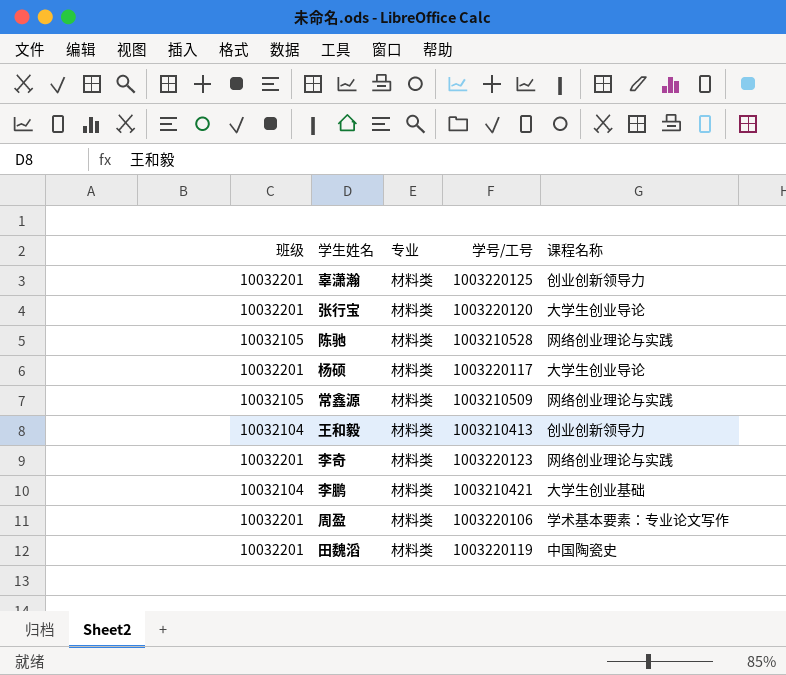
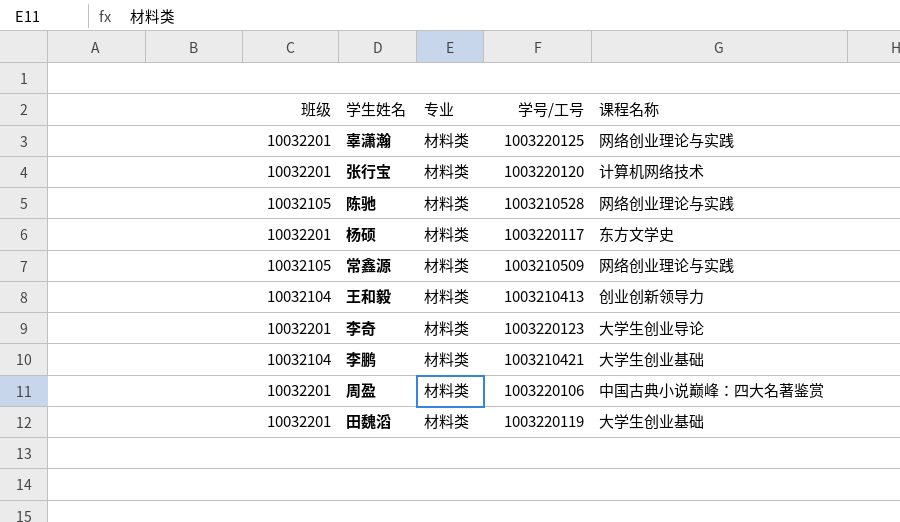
辜潇瀚 | 课程名称: 创业创新领导力 -> 网络创业理论与实践
张行宝 | 课程名称: 大学生创业导论 -> 计算机网络技术
杨硕 | 课程名称: 大学生创业导论 -> 东方文学史
李奇 | 课程名称: 网络创业理论与实践 -> 大学生创业导论
周盈 | 课程名称: 学术基本要素：专业论文写作 -> 中国古典小说巅峰：四大名著鉴赏
田魏滔 | 课程名称: 中国陶瓷史 -> 大学生创业基础

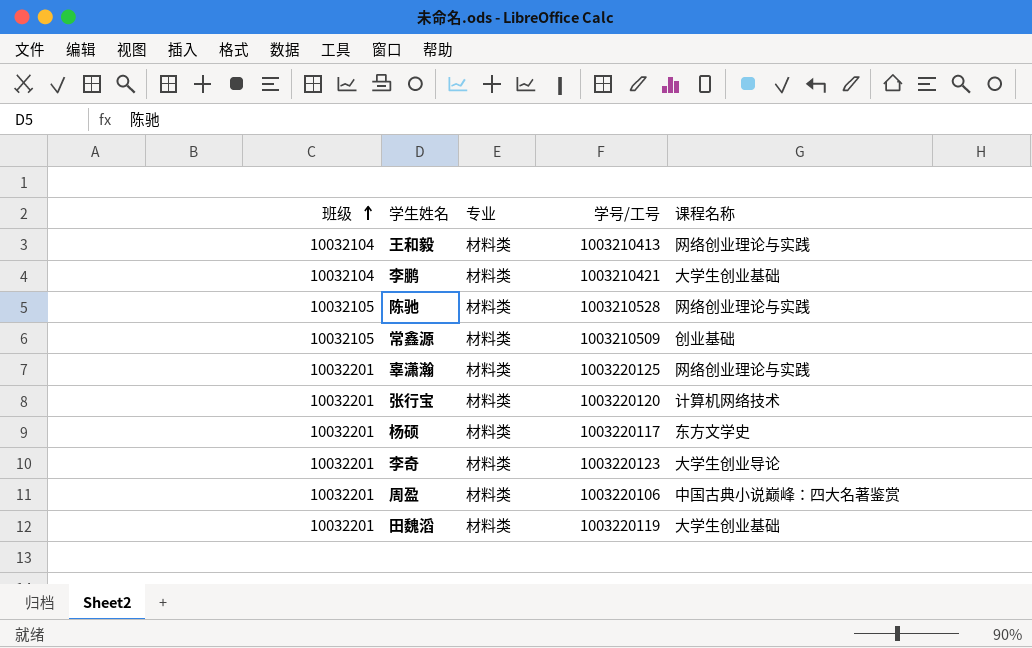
row order: none -> 班级 ascending
王和毅 | 课程名称: 创业创新领导力 -> 网络创业理论与实践
常鑫源 | 课程名称: 网络创业理论与实践 -> 创业基础

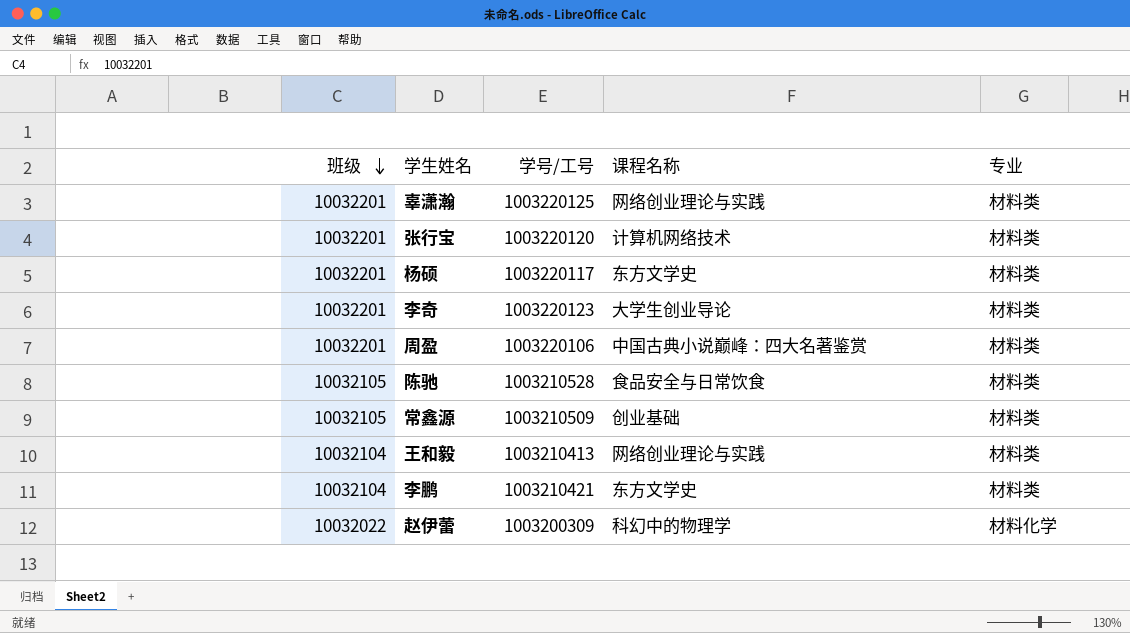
row order: 班级 ascending -> 班级 descending
column 专业 | position: 3 -> 5
row 田魏滔: 10032201 | 材料类 | 1003220119 | 大学生创业基础 -> none
陈驰 | 课程名称: 网络创业理论与实践 -> 食品安全与日常饮食
李鹏 | 课程名称: 大学生创业基础 -> 东方文学史
row 赵伊蕾: none -> 10032022 | 1003200309 | 科幻中的物理学 | 材料化学

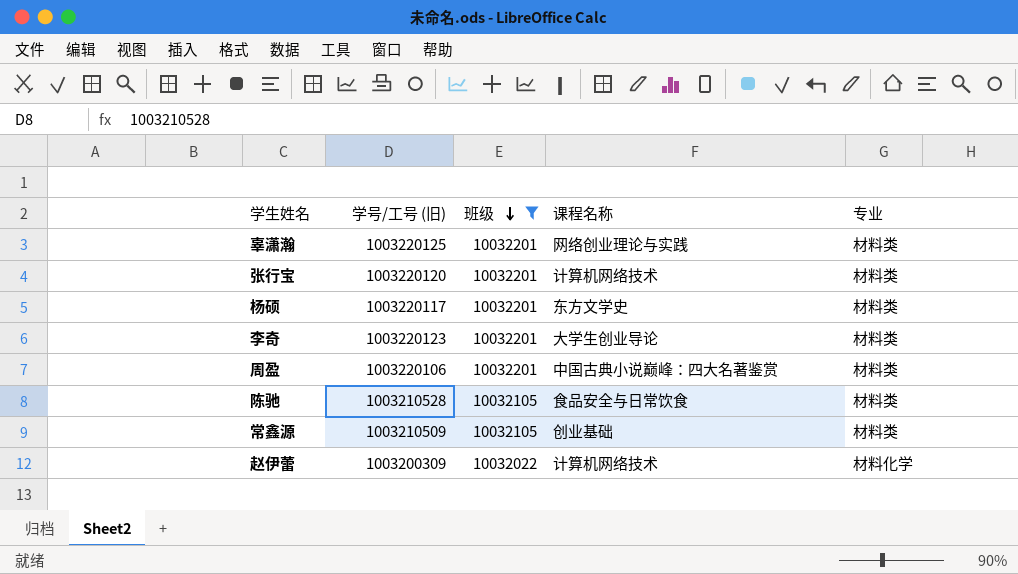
filter: none -> 班级 != 10032104
column name: 学号/工号 -> 学号/工号 (旧)
column 班级 | position: 1 -> 3
赵伊蕾 | 课程名称: 科幻中的物理学 -> 计算机网络技术

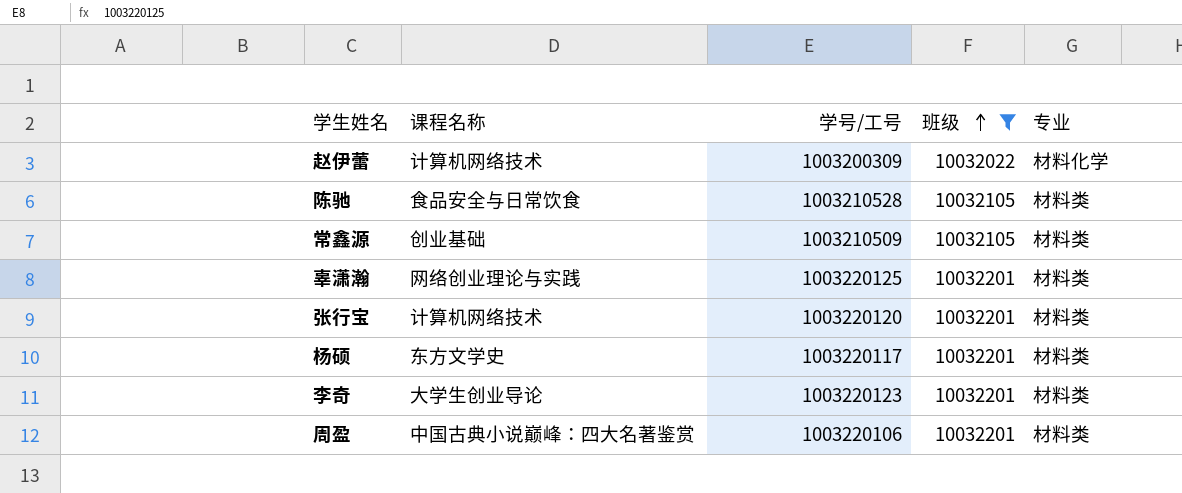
row order: 班级 descending -> 班级 ascending
column 课程名称 | position: 4 -> 2
column name: 学号/工号 (旧) -> 学号/工号

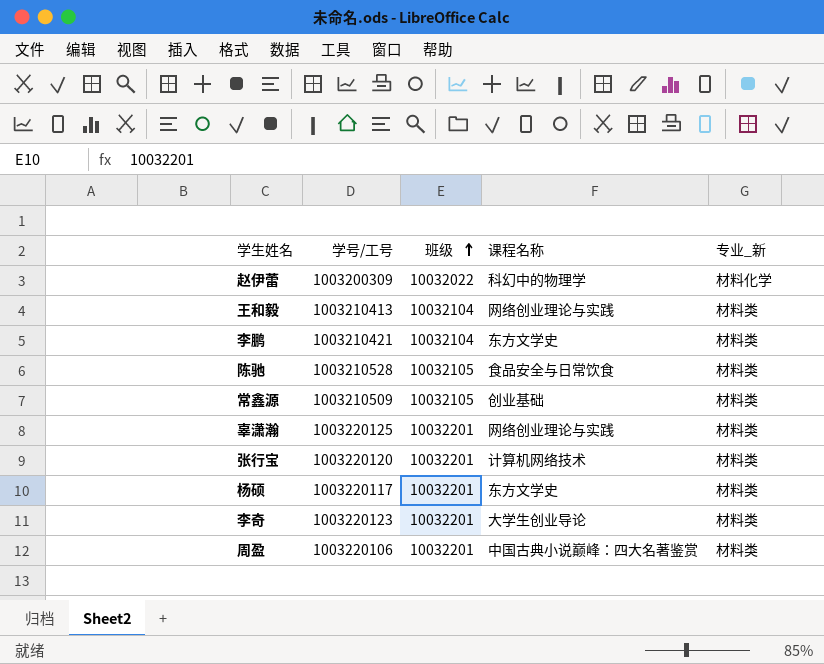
filter: 班级 != 10032104 -> none
column 课程名称 | position: 2 -> 4
column name: 专业 -> 专业_新
赵伊蕾 | 课程名称: 计算机网络技术 -> 科幻中的物理学

